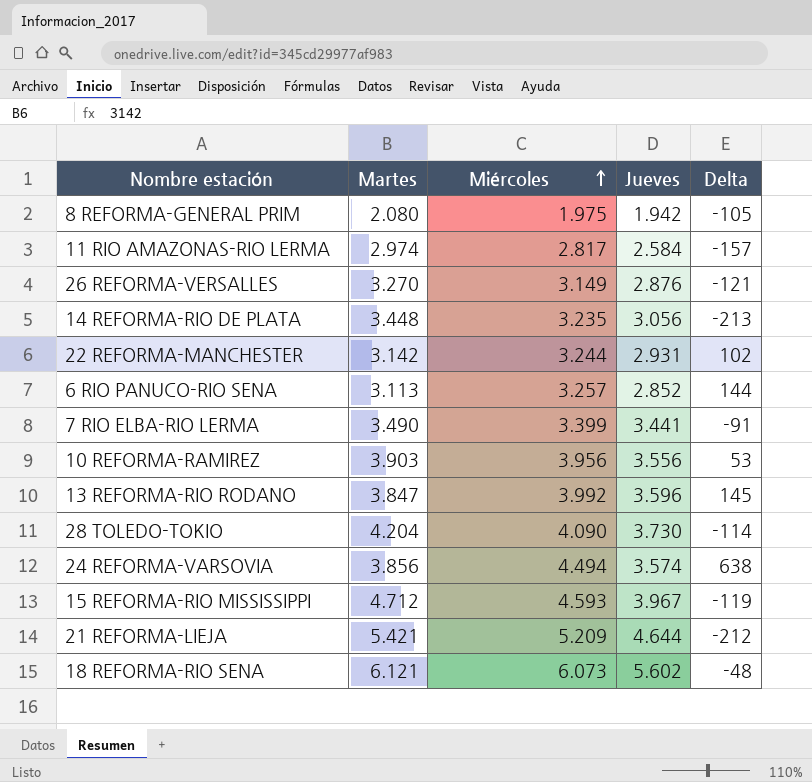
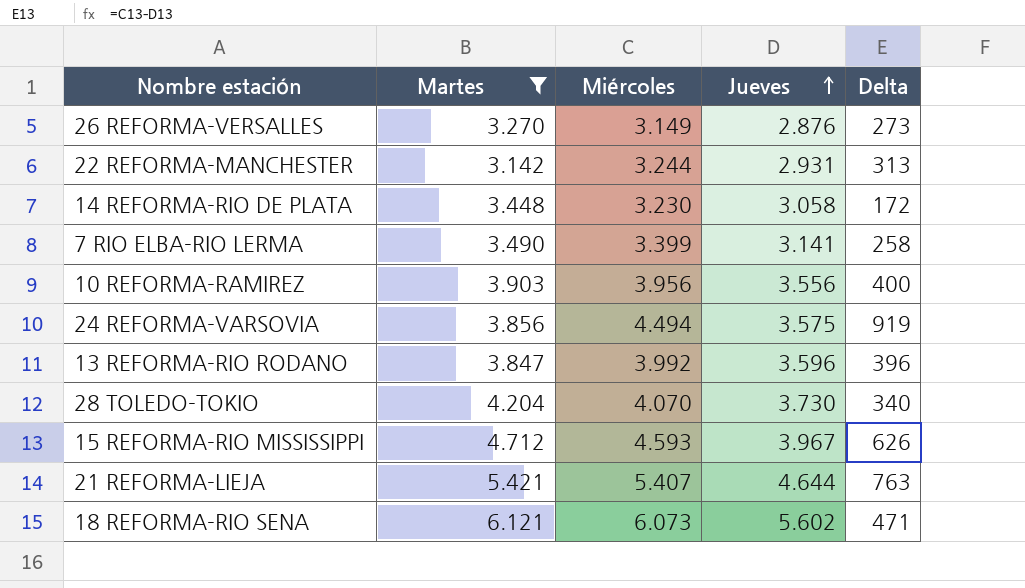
filter: none -> Martes >= 3.142
row order: Miércoles ascending -> Jueves ascending
column Delta | formula: [Miércoles] - [Martes] -> [Miércoles] - [Jueves]
14 REFORMA-RIO DE PLATA | Miércoles: 3.235 -> 3.230
14 REFORMA-RIO DE PLATA | Jueves: 3.056 -> 3.058
7 RIO ELBA-RIO LERMA | Jueves: 3.441 -> 3.141
24 REFORMA-VARSOVIA | Jueves: 3.574 -> 3.575
28 TOLEDO-TOKIO | Miércoles: 4.090 -> 4.070
21 REFORMA-LIEJA | Miércoles: 5.209 -> 5.407

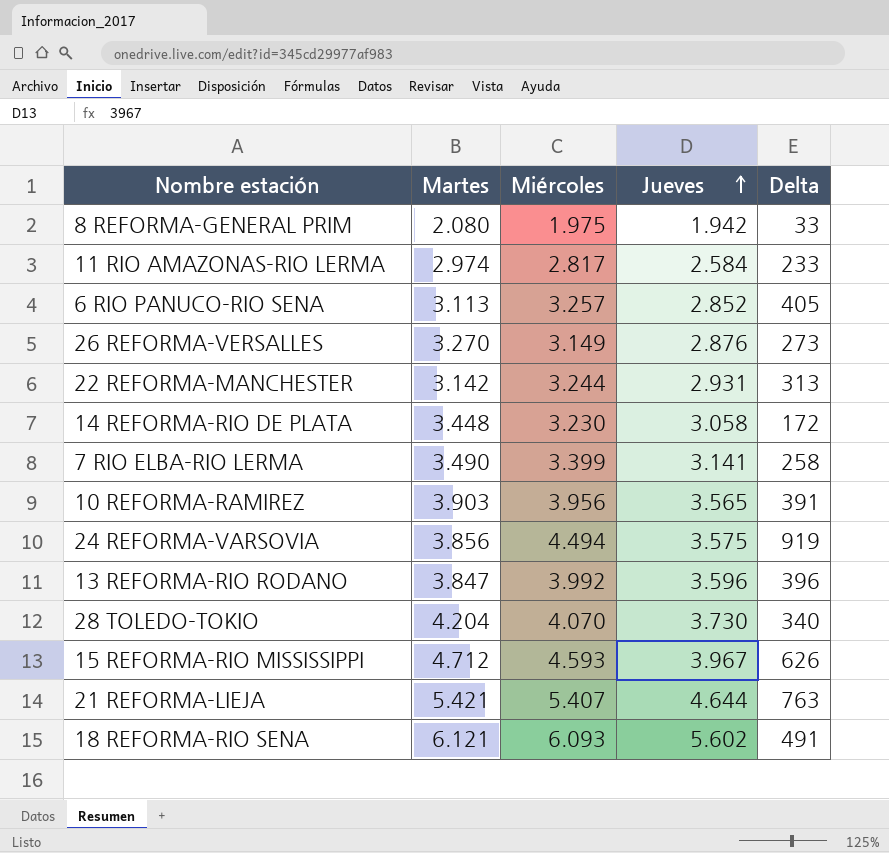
filter: Martes >= 3.142 -> none
10 REFORMA-RAMIREZ | Jueves: 3.556 -> 3.565
10 REFORMA-RAMIREZ | Delta: 400 -> 391
18 REFORMA-RIO SENA | Miércoles: 6.073 -> 6.093
18 REFORMA-RIO SENA | Delta: 471 -> 491

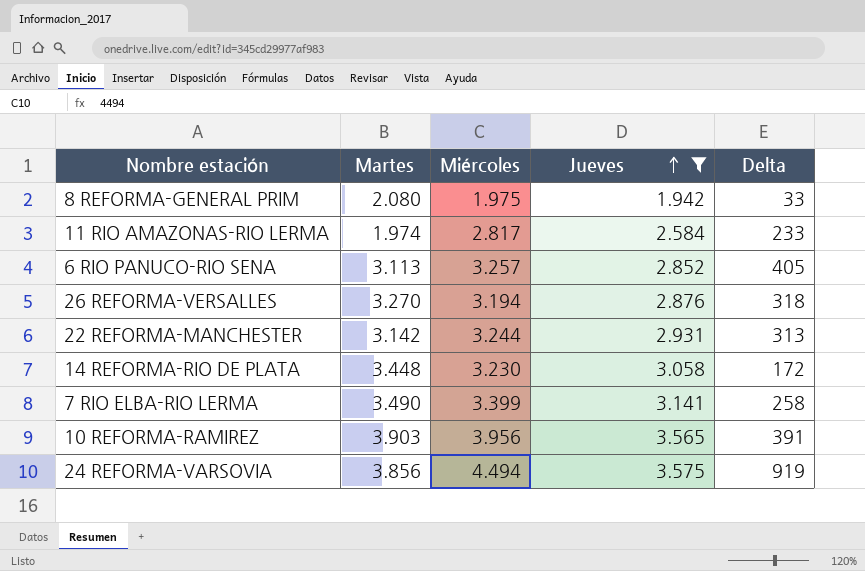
filter: none -> Jueves <= 3.575
11 RIO AMAZONAS-RIO LERMA | Martes: 2.974 -> 1.974
26 REFORMA-VERSALLES | Miércoles: 3.149 -> 3.194
26 REFORMA-VERSALLES | Delta: 273 -> 318

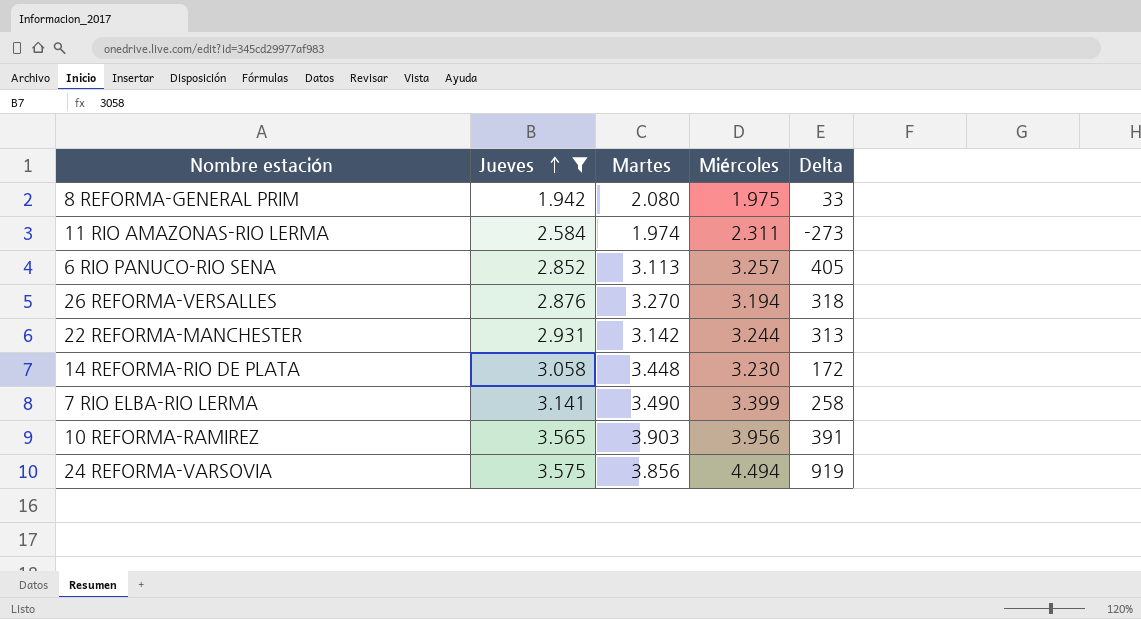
column Jueves | position: 4 -> 2
11 RIO AMAZONAS-RIO LERMA | Miércoles: 2.817 -> 2.311
11 RIO AMAZONAS-RIO LERMA | Delta: 233 -> -273

